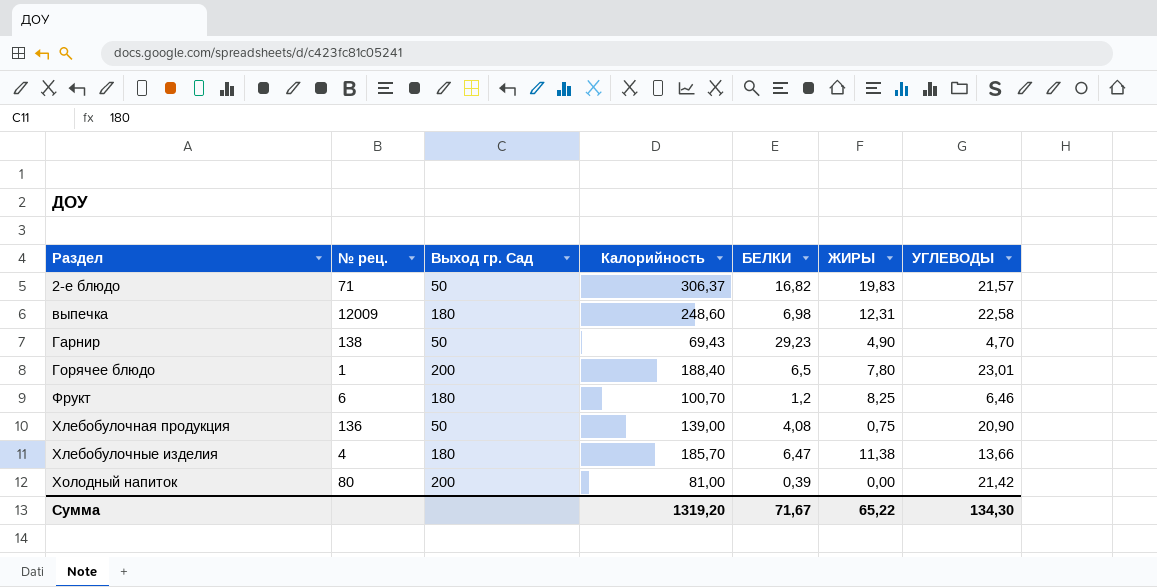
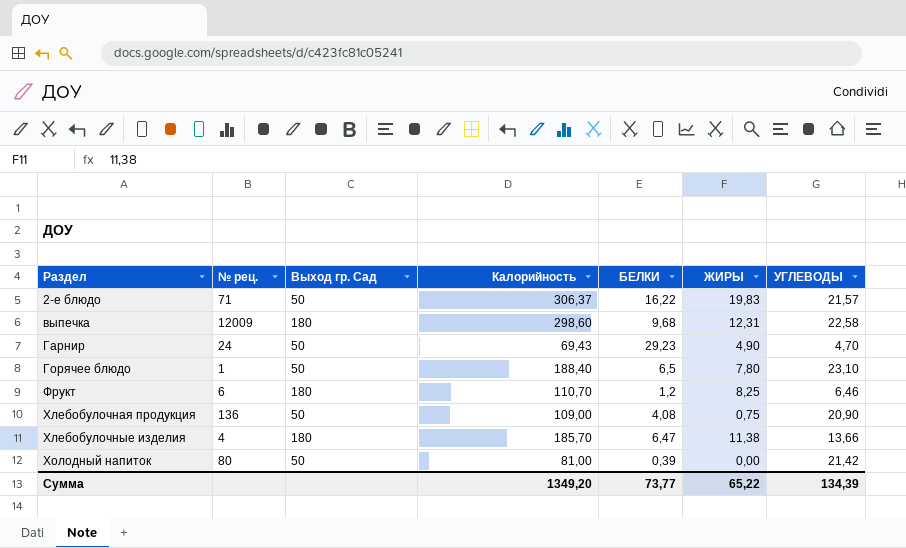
2-е блюдо | БЕЛКИ: 16,82 -> 16,22
выпечка | Калорийность: 248,60 -> 298,60
выпечка | БЕЛКИ: 6,98 -> 9,68
Гарнир | № рец.: 138 -> 24
Горячее блюдо | Выход гр. Сад: 200 -> 50
Горячее блюдо | УГЛЕВОДЫ: 23,01 -> 23,10
Фрукт | Калорийность: 100,70 -> 110,70
Хлебобулочная продукция | Калорийность: 139,00 -> 109,00
Холодный напиток | Выход гр. Сад: 200 -> 50
Сумма | Калорийность: 1319,20 -> 1349,20
Сумма | БЕЛКИ: 71,67 -> 73,77
Сумма | УГЛЕВОДЫ: 134,30 -> 134,39

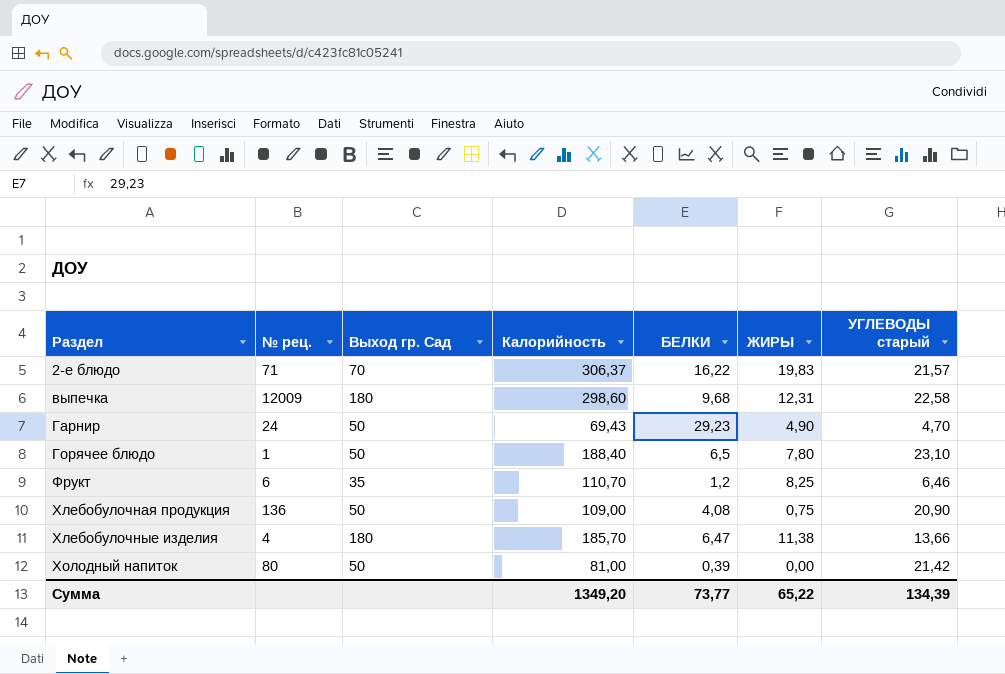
column name: УГЛЕВОДЫ -> УГЛЕВОДЫ старый
2-е блюдо | Выход гр. Сад: 50 -> 70
Фрукт | Выход гр. Сад: 180 -> 35

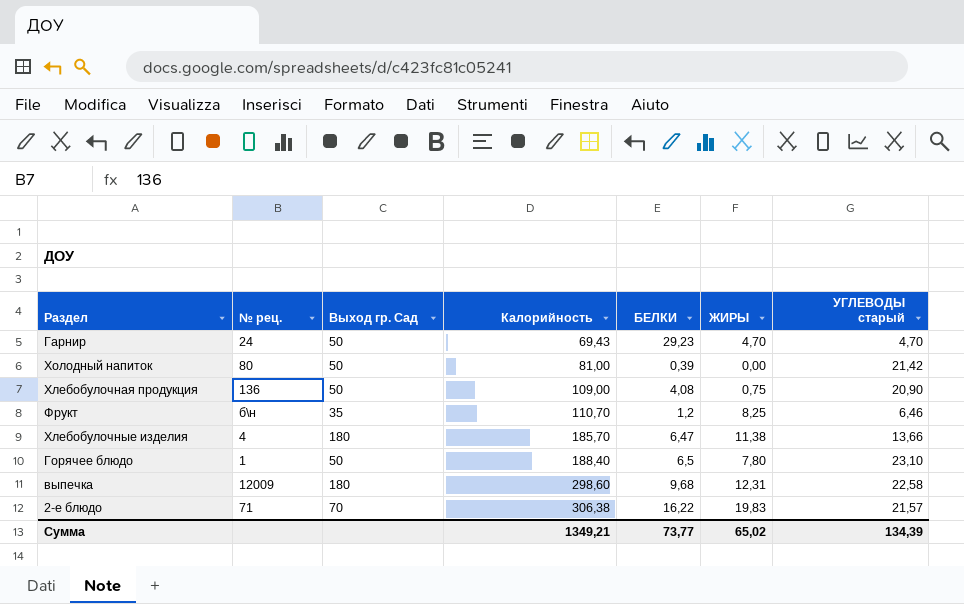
row order: Раздел ascending -> Калорийность ascending
Гарнир | ЖИРЫ: 4,90 -> 4,70
Фрукт | № рец.: 6 -> б\н
2-е блюдо | Калорийность: 306,37 -> 306,38
Сумма | Калорийность: 1349,20 -> 1349,21
Сумма | ЖИРЫ: 65,22 -> 65,02

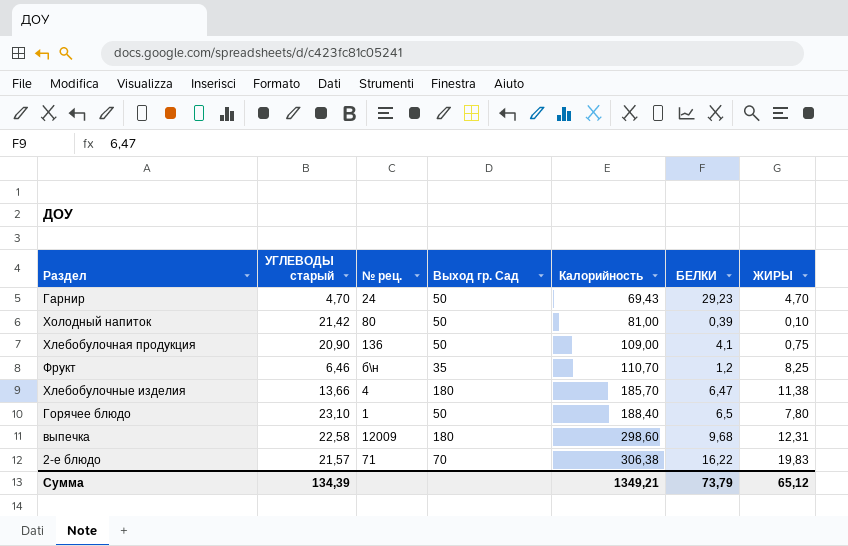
column УГЛЕВОДЫ старый | position: 7 -> 2
Холодный напиток | ЖИРЫ: 0,00 -> 0,10
Хлебобулочная продукция | БЕЛКИ: 4,08 -> 4,1
Сумма | БЕЛКИ: 73,77 -> 73,79
Сумма | ЖИРЫ: 65,02 -> 65,12

